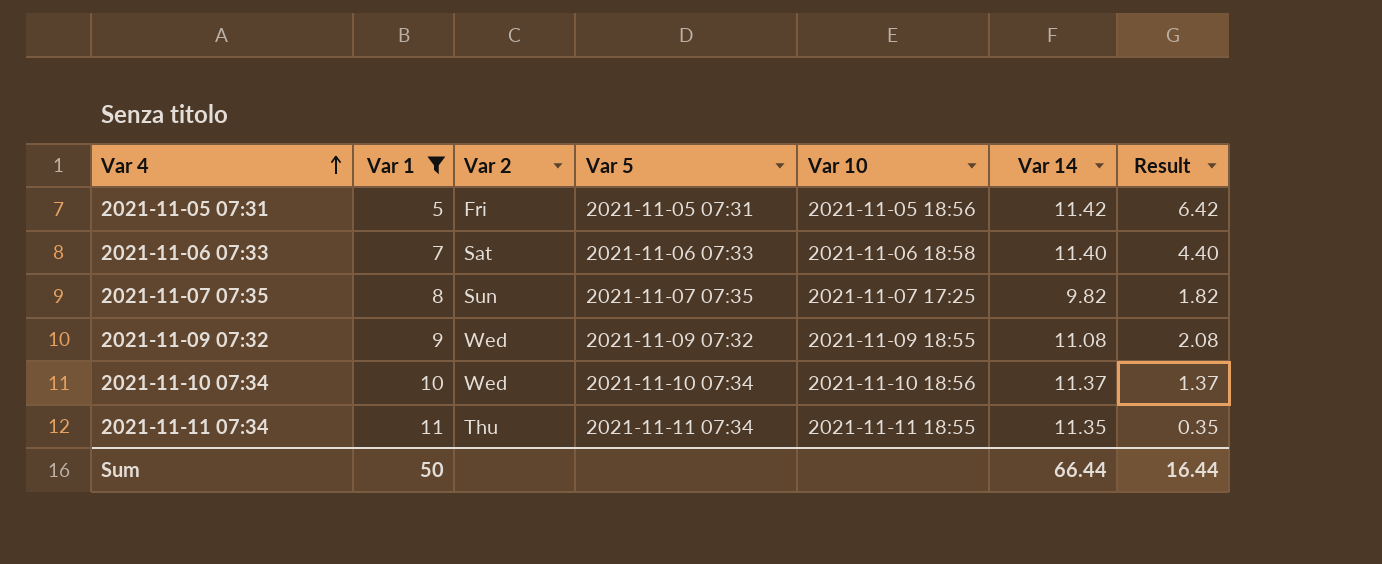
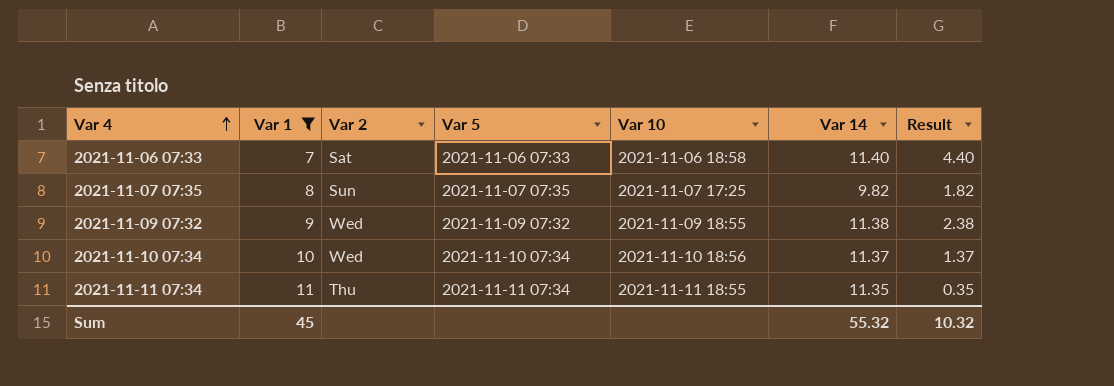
row 2021-11-05 07:31: 5 | Fri | 2021-11-05 07:31 | 2021-11-05 18:56 | 11.42 | 6.42 -> none
2021-11-09 07:32 | Var 14: 11.08 -> 11.38
2021-11-09 07:32 | Result: 2.08 -> 2.38
Sum | Var 1: 50 -> 45
Sum | Var 14: 66.44 -> 55.32
Sum | Result: 16.44 -> 10.32

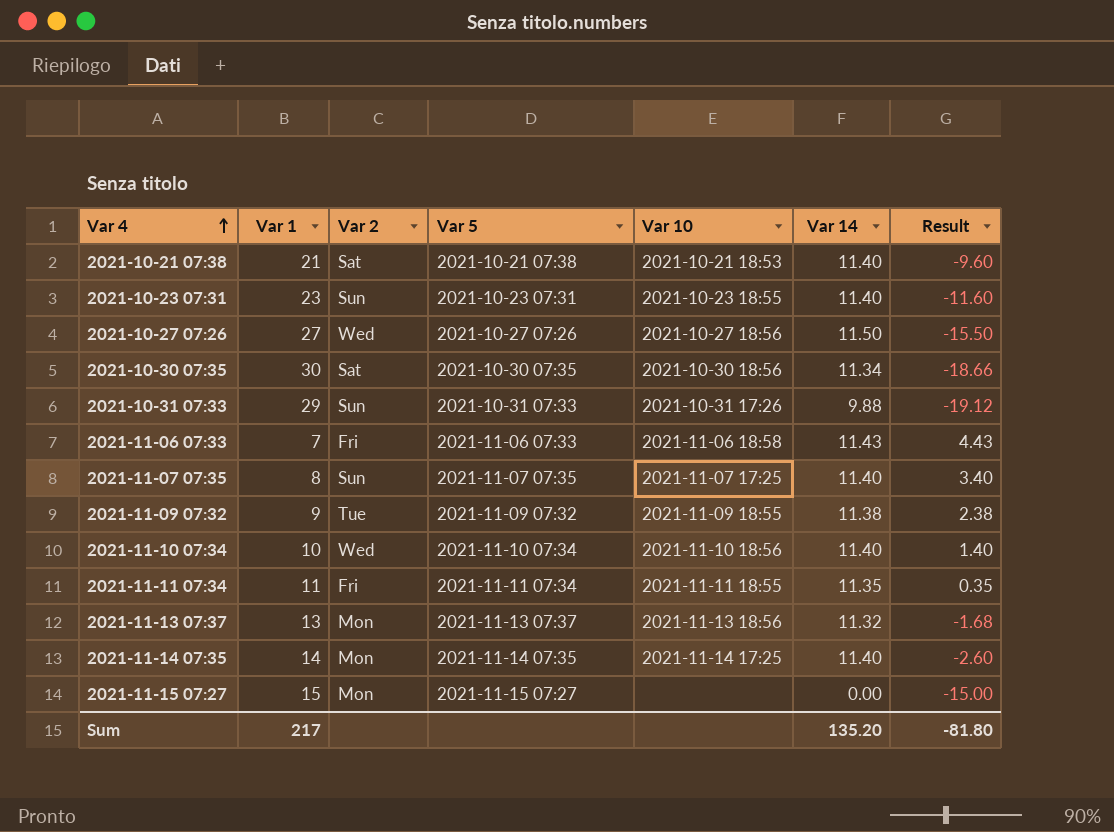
filter: Var 1 <= 11 -> none
2021-11-06 07:33 | Var 2: Sat -> Fri
2021-11-06 07:33 | Var 14: 11.40 -> 11.43
2021-11-06 07:33 | Result: 4.40 -> 4.43
2021-11-07 07:35 | Var 14: 9.82 -> 11.40
2021-11-07 07:35 | Result: 1.82 -> 3.40
2021-11-09 07:32 | Var 2: Wed -> Tue
2021-11-10 07:34 | Var 14: 11.37 -> 11.40
2021-11-10 07:34 | Result: 1.37 -> 1.40
2021-11-11 07:34 | Var 2: Thu -> Fri
Sum | Var 1: 45 -> 217
Sum | Var 14: 55.32 -> 135.20
Sum | Result: 10.32 -> -81.80

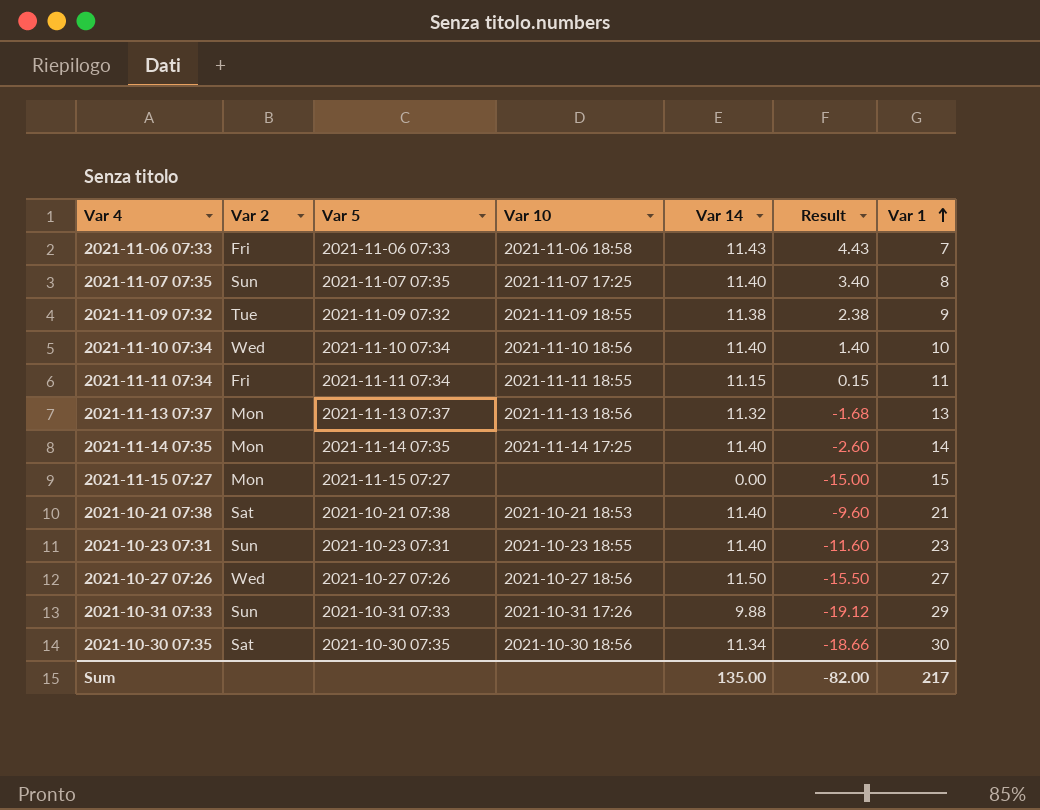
row order: Var 4 ascending -> Var 1 ascending
column Var 1 | position: 2 -> 7
2021-11-11 07:34 | Var 14: 11.35 -> 11.15
2021-11-11 07:34 | Result: 0.35 -> 0.15
Sum | Var 14: 135.20 -> 135.00
Sum | Result: -81.80 -> -82.00

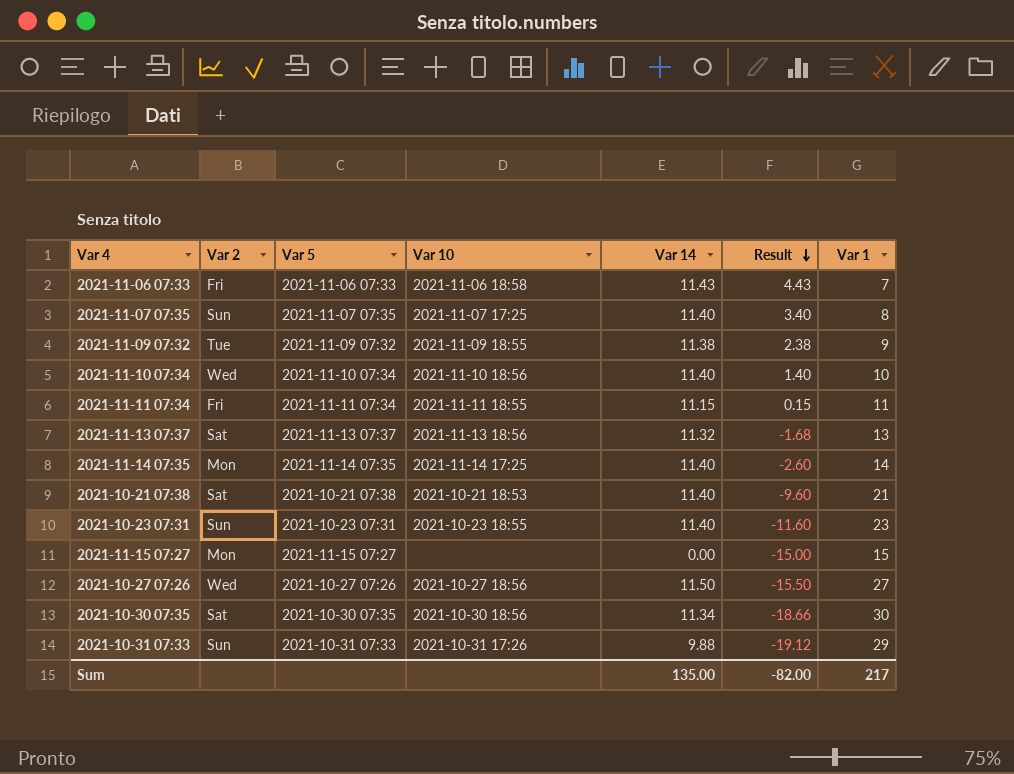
row order: Var 1 ascending -> Result descending
2021-11-13 07:37 | Var 2: Mon -> Sat

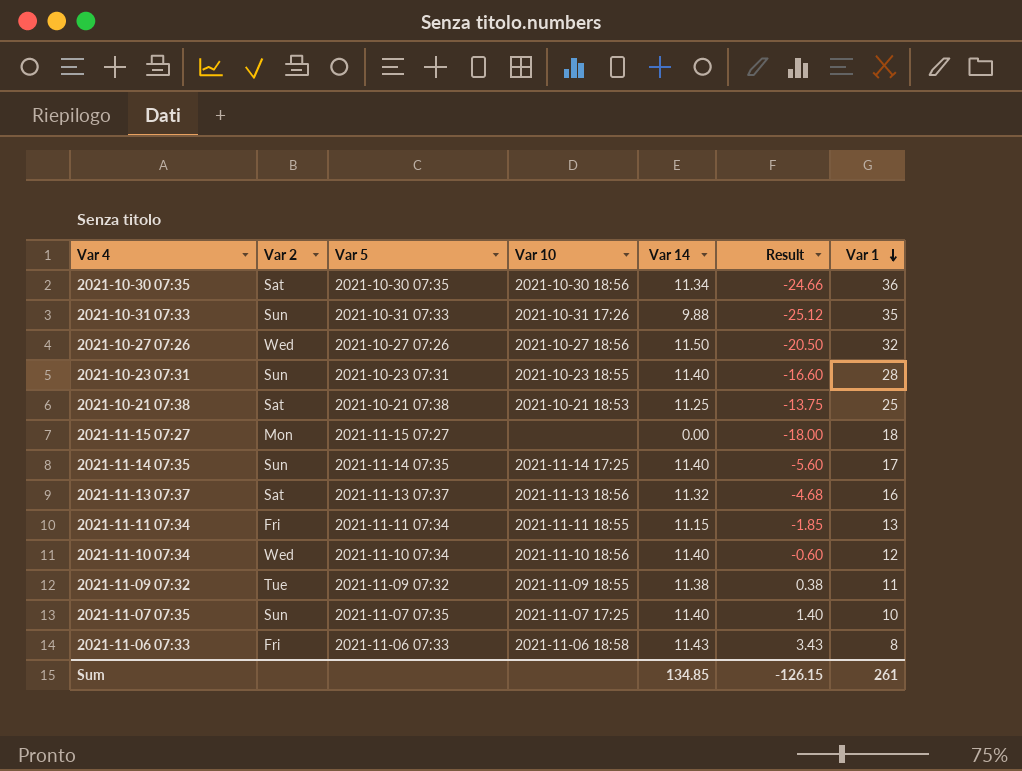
row order: Result descending -> Var 1 descending
2021-10-30 07:35 | Result: -18.66 -> -24.66
2021-10-30 07:35 | Var 1: 30 -> 36
2021-10-31 07:33 | Result: -19.12 -> -25.12
2021-10-31 07:33 | Var 1: 29 -> 35
2021-10-27 07:26 | Result: -15.50 -> -20.50
2021-10-27 07:26 | Var 1: 27 -> 32
2021-10-23 07:31 | Result: -11.60 -> -16.60
2021-10-23 07:31 | Var 1: 23 -> 28
2021-10-21 07:38 | Var 14: 11.40 -> 11.25
2021-10-21 07:38 | Result: -9.60 -> -13.75
2021-10-21 07:38 | Var 1: 21 -> 25
2021-11-15 07:27 | Result: -15.00 -> -18.00
2021-11-15 07:27 | Var 1: 15 -> 18
2021-11-14 07:35 | Var 2: Mon -> Sun
2021-11-14 07:35 | Result: -2.60 -> -5.60
2021-11-14 07:35 | Var 1: 14 -> 17
2021-11-13 07:37 | Result: -1.68 -> -4.68
2021-11-13 07:37 | Var 1: 13 -> 16
2021-11-11 07:34 | Result: 0.15 -> -1.85
2021-11-11 07:34 | Var 1: 11 -> 13
2021-11-10 07:34 | Result: 1.40 -> -0.60
2021-11-10 07:34 | Var 1: 10 -> 12
2021-11-09 07:32 | Result: 2.38 -> 0.38
2021-11-09 07:32 | Var 1: 9 -> 11
2021-11-07 07:35 | Result: 3.40 -> 1.40
2021-11-07 07:35 | Var 1: 8 -> 10
2021-11-06 07:33 | Result: 4.43 -> 3.43
2021-11-06 07:33 | Var 1: 7 -> 8
Sum | Var 14: 135.00 -> 134.85
Sum | Result: -82.00 -> -126.15
Sum | Var 1: 217 -> 261

